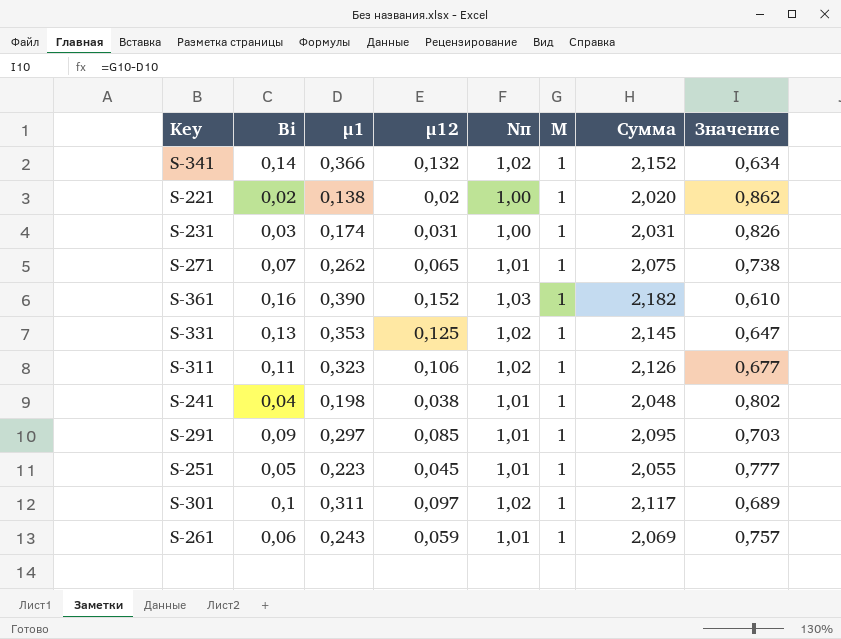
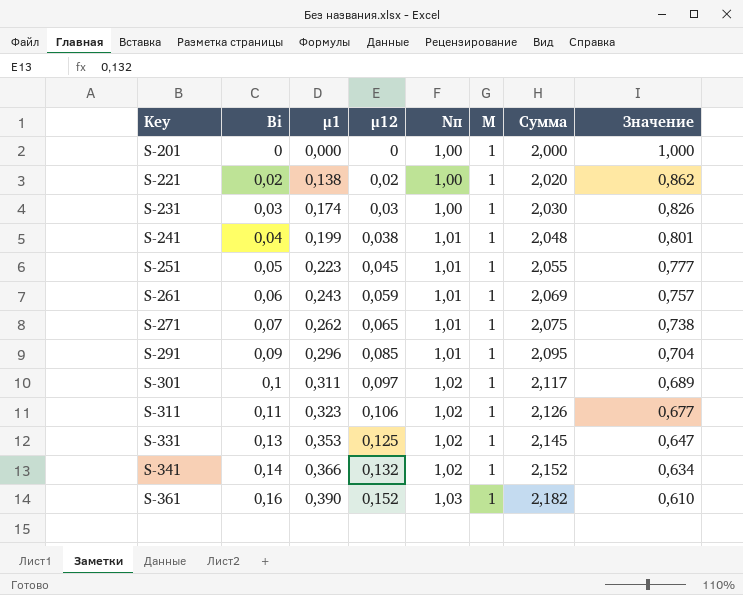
row order: none -> Key ascending
row S-201: none -> 0 | 0,000 | 0 | 1,00 | 1 | 2,000 | 1,000
S-231 | μ12: 0,031 -> 0,03
S-231 | Сумма: 2,031 -> 2,030
S-241 | μ1: 0,198 -> 0,199
S-241 | Значение: 0,802 -> 0,801
S-291 | μ1: 0,297 -> 0,296
S-291 | Значение: 0,703 -> 0,704

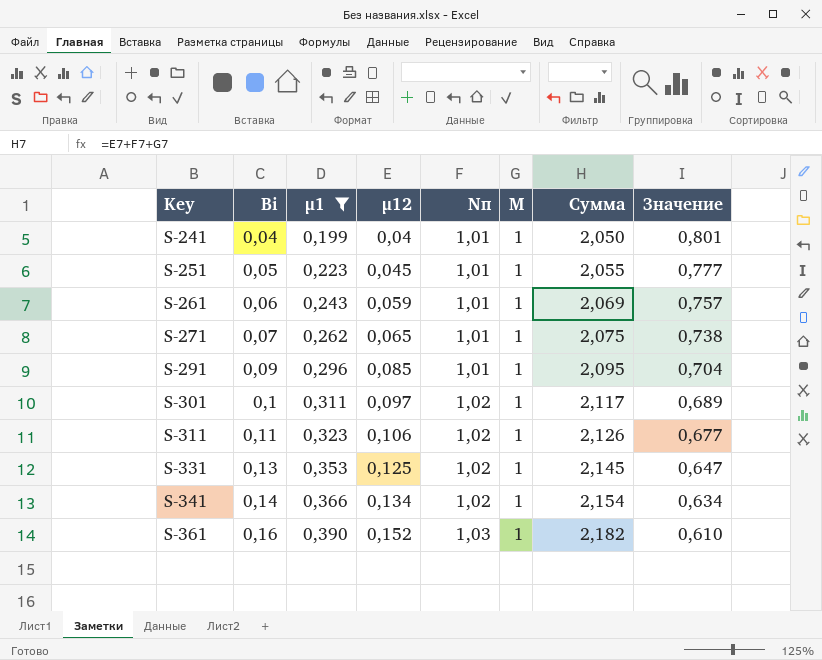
filter: none -> μ1 >= 0,199
S-241 | μ12: 0,038 -> 0,04
S-241 | Сумма: 2,048 -> 2,050
S-341 | μ12: 0,132 -> 0,134
S-341 | Сумма: 2,152 -> 2,154

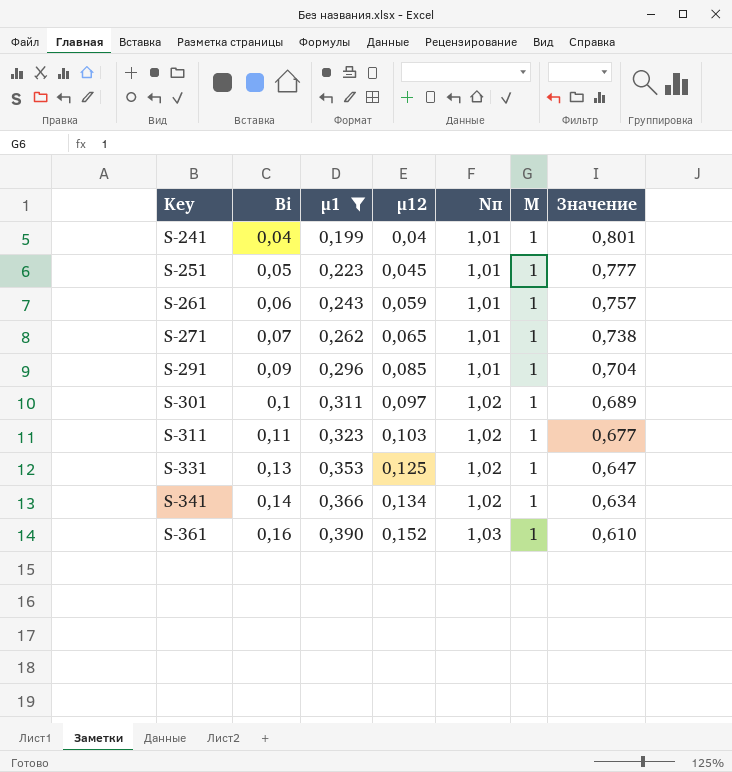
column Сумма | formula: [μ12] + [Nп] + [M] -> none
S-311 | μ12: 0,106 -> 0,103

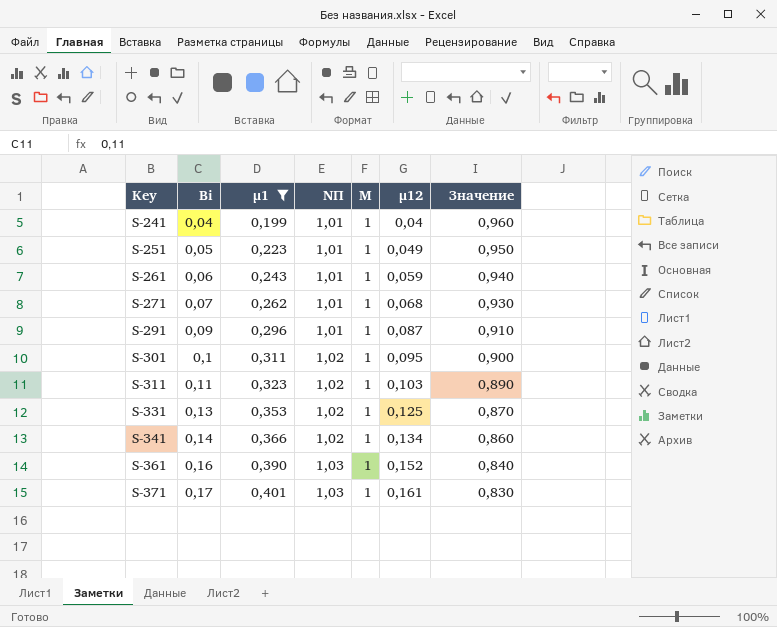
column name: Nп -> NП
column μ12 | position: 4 -> 6
column Значение | formula: [M] - [μ1] -> [M] - [Bi]
S-251 | μ12: 0,045 -> 0,049
S-271 | μ12: 0,065 -> 0,068
S-291 | μ12: 0,085 -> 0,087
S-301 | μ12: 0,097 -> 0,095
row S-371: none -> 0,17 | 0,401 | 1,03 | 1 | 0,161 | 0,830

